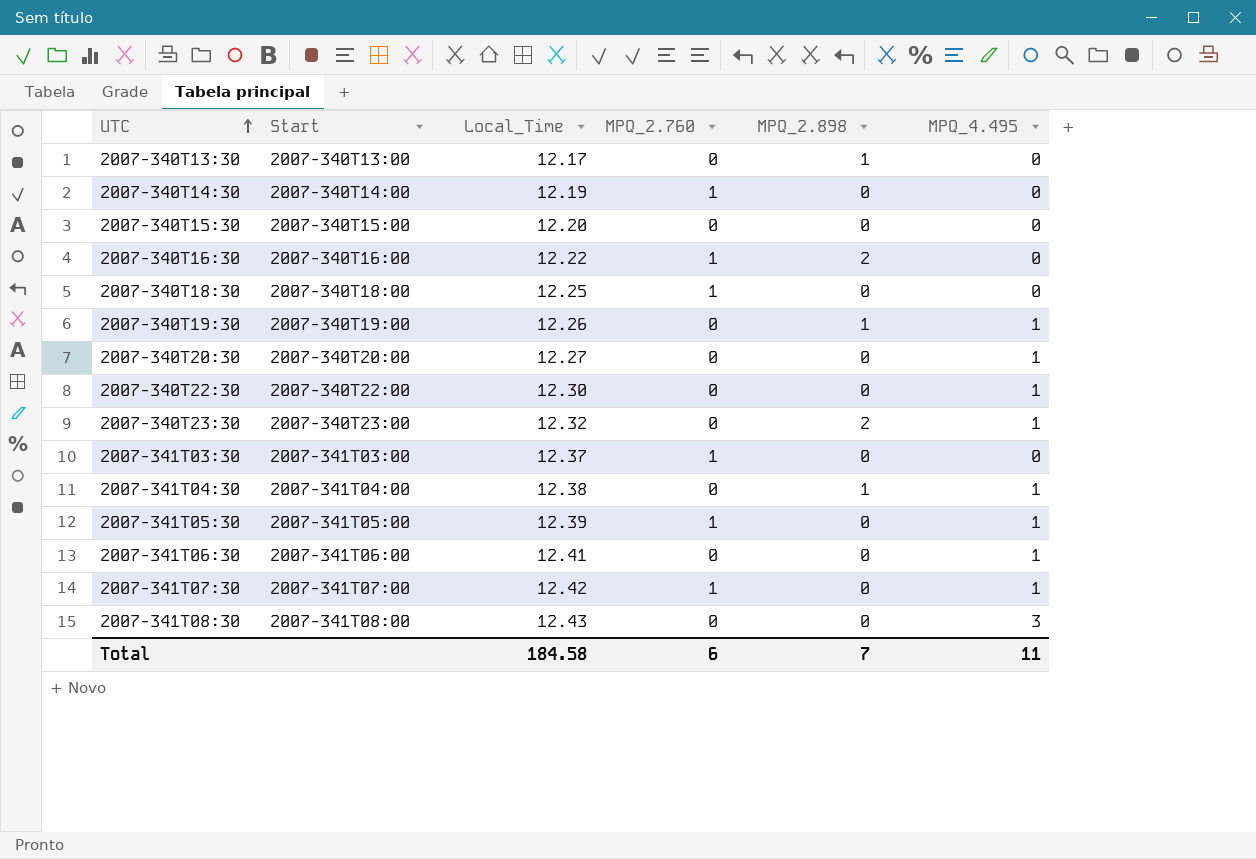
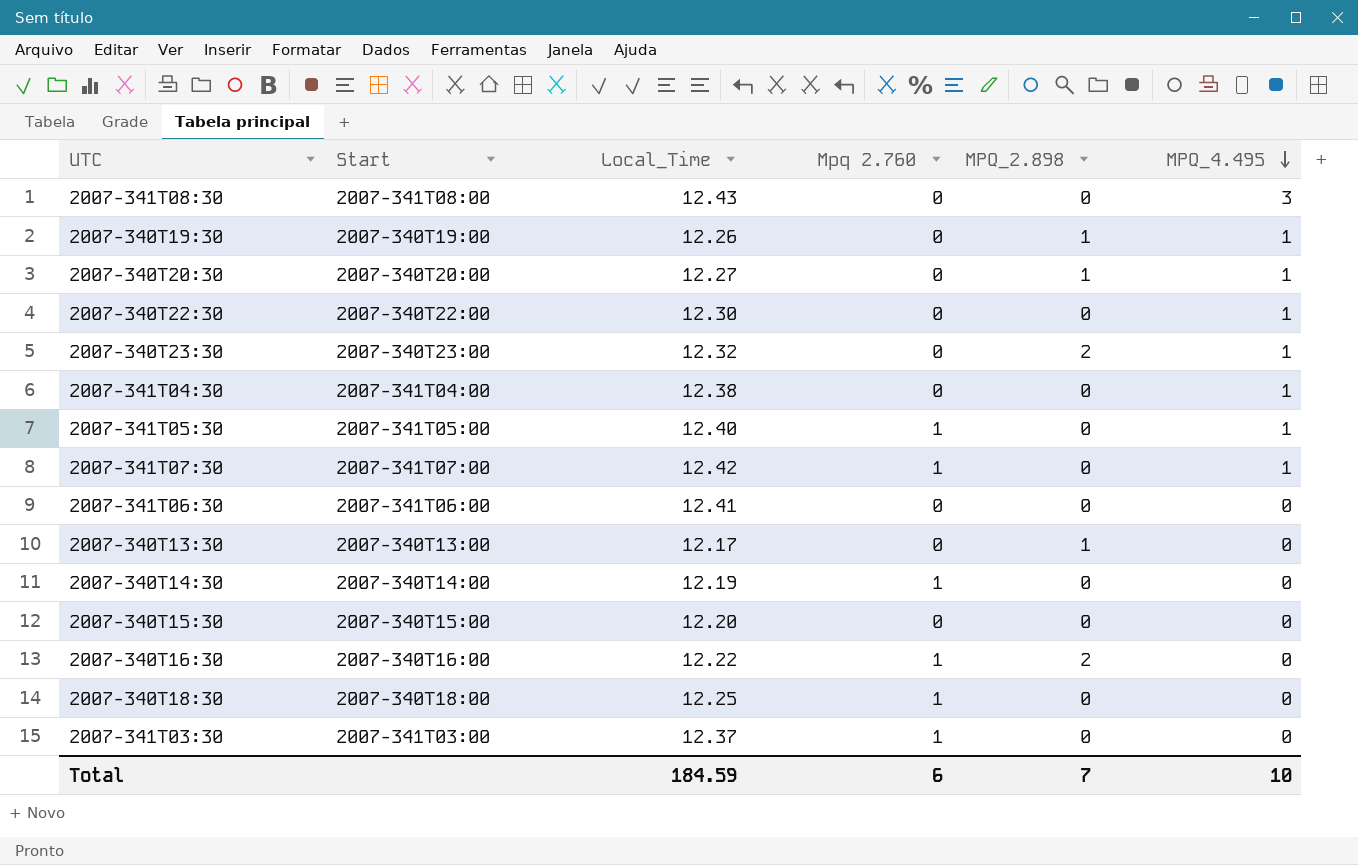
row order: UTC ascending -> MPQ_4.495 descending
column name: MPQ_2.760 -> Mpq 2.760
2007-340T20:30 | MPQ_2.898: 0 -> 1
2007-341T04:30 | MPQ_2.898: 1 -> 0
2007-341T05:30 | Local_Time: 12.39 -> 12.40
2007-341T06:30 | MPQ_4.495: 1 -> 0
Total | Local_Time: 184.58 -> 184.59
Total | MPQ_4.495: 11 -> 10

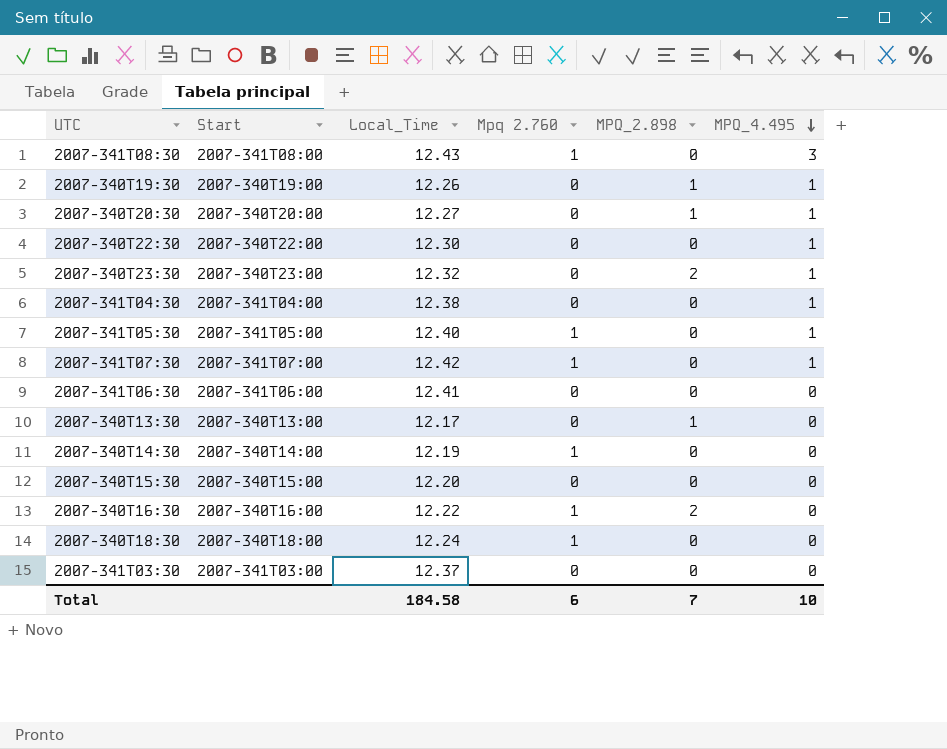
2007-341T08:30 | Mpq 2.760: 0 -> 1
2007-340T18:30 | Local_Time: 12.25 -> 12.24
2007-341T03:30 | Mpq 2.760: 1 -> 0
Total | Local_Time: 184.59 -> 184.58

